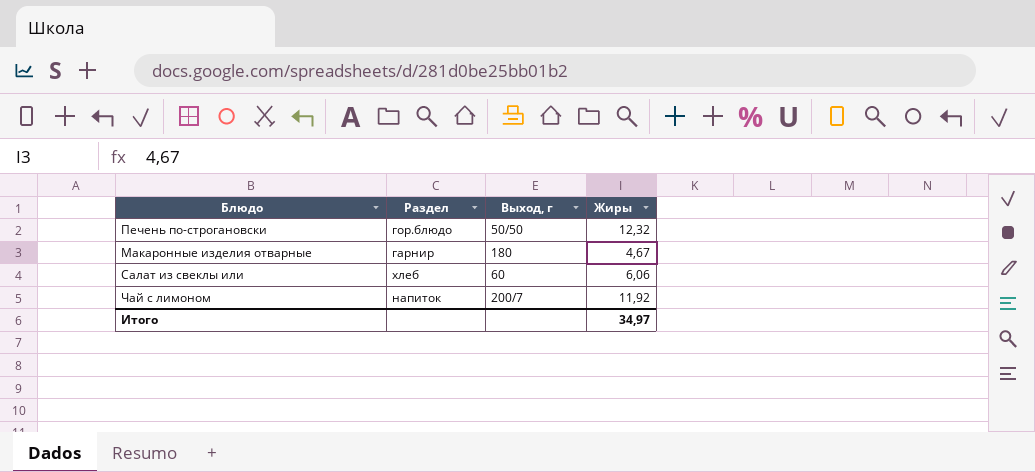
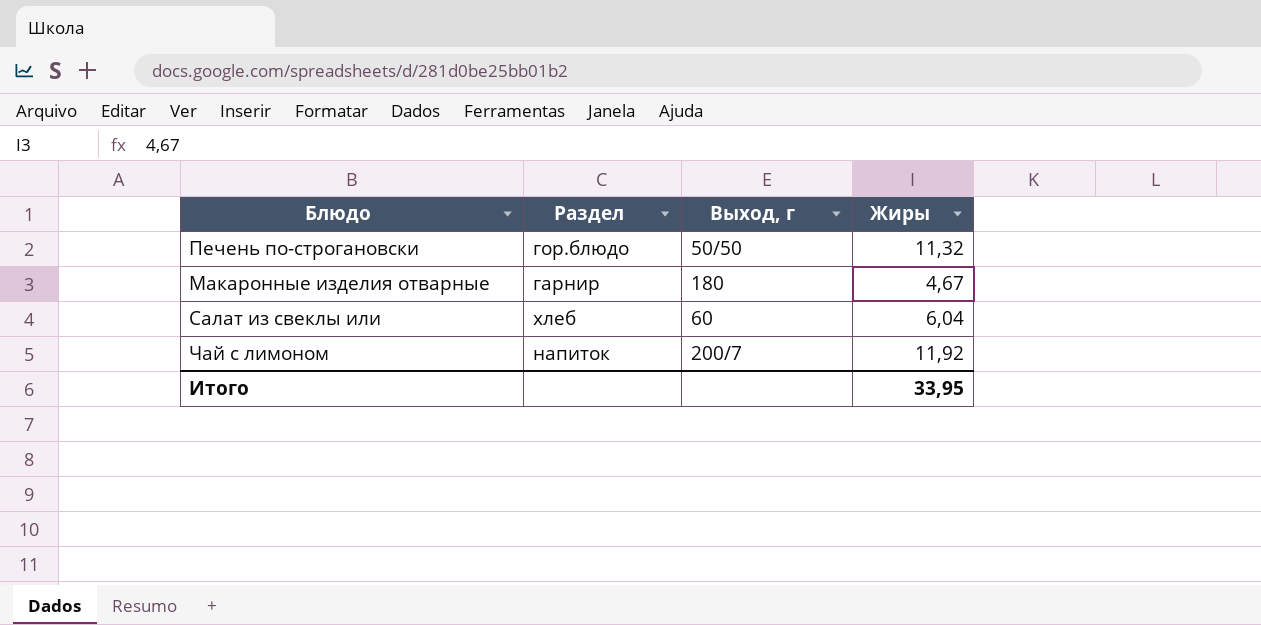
Печень по-строгановски | Жиры: 12,32 -> 11,32
Салат из свеклы или | Жиры: 6,06 -> 6,04
Итого | Жиры: 34,97 -> 33,95

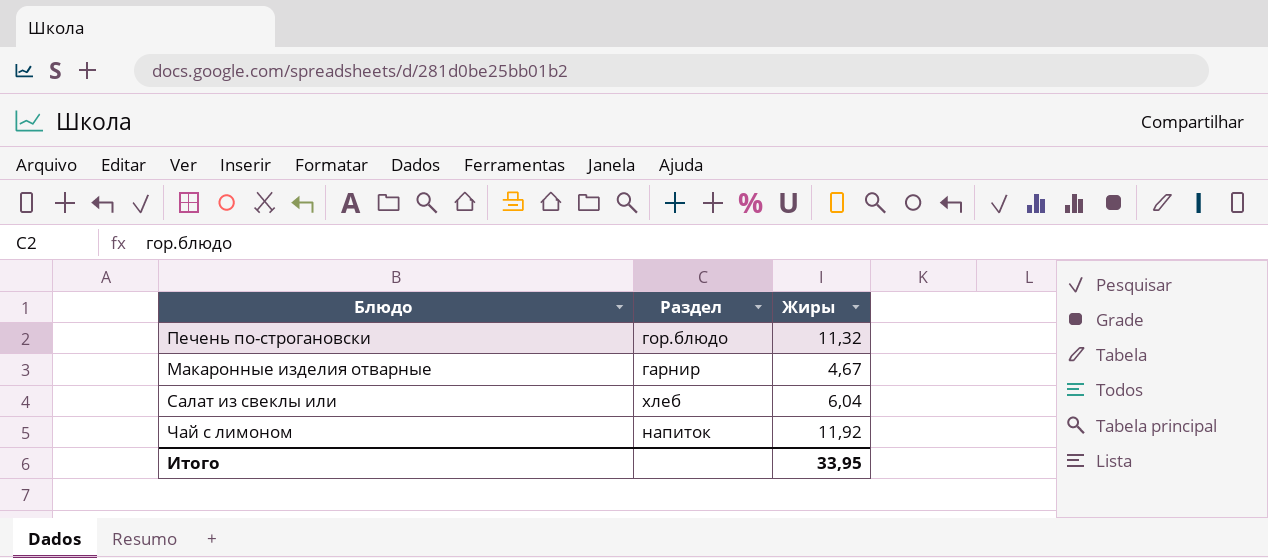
column Выход, г | position: 3 -> none

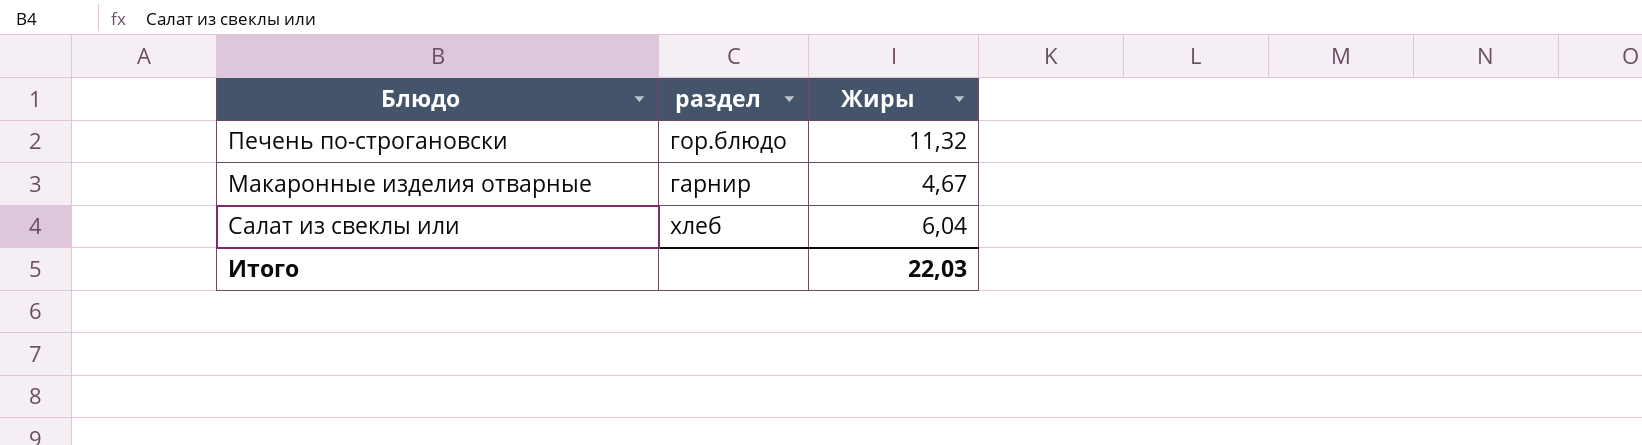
column name: Раздел -> раздел
row Чай с лимоном: напиток | 11,92 -> none
Итого | Жиры: 33,95 -> 22,03

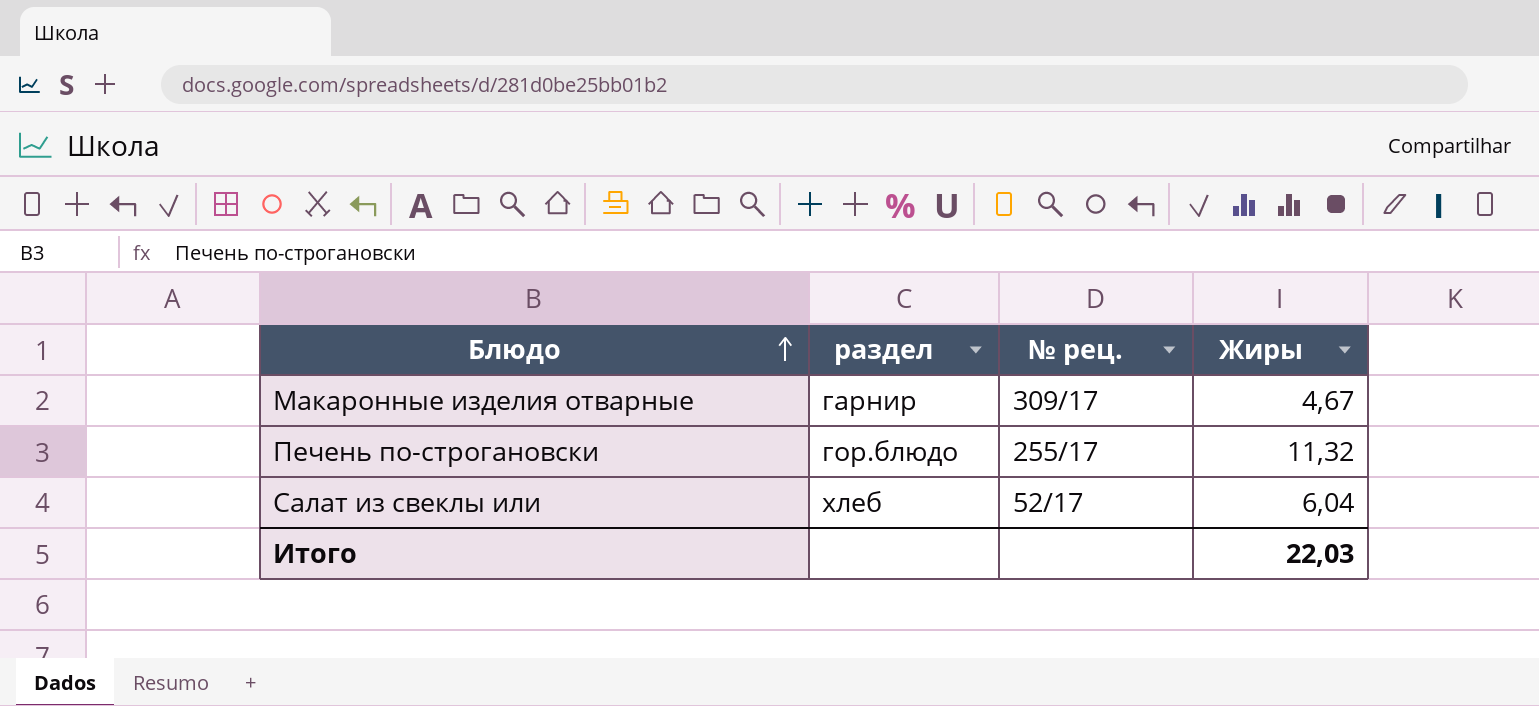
row order: none -> Блюдо ascending
column № рец. | position: none -> 3

